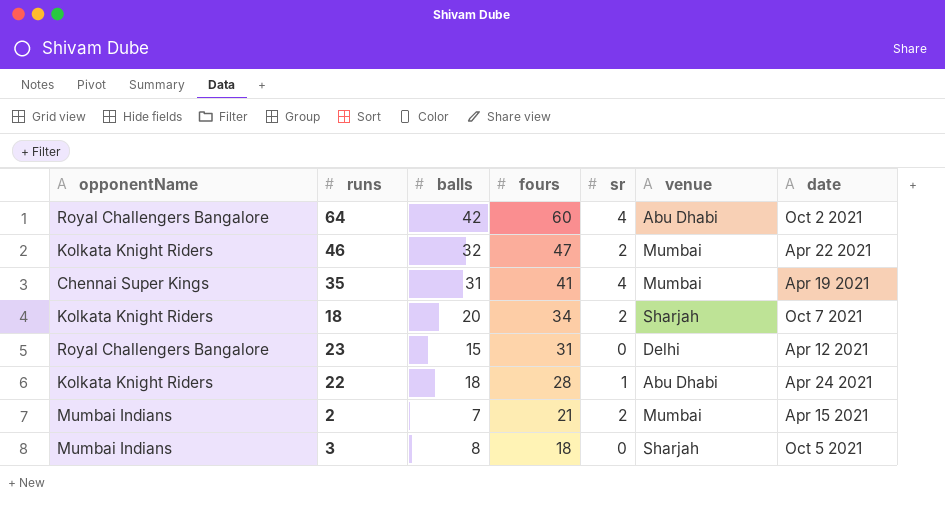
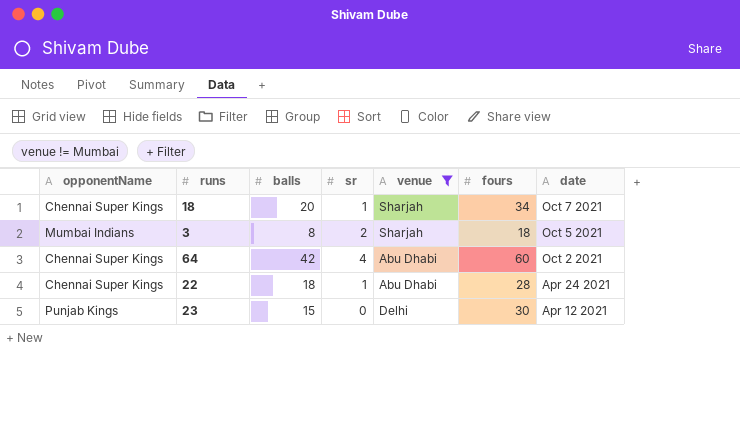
filter: none -> venue != Mumbai
row order: fours descending -> date descending
column fours | position: 4 -> 6
18 | opponentName: Kolkata Knight Riders -> Chennai Super Kings
18 | sr: 2 -> 1
3 | sr: 0 -> 2
64 | opponentName: Royal Challengers Bangalore -> Chennai Super Kings
22 | opponentName: Kolkata Knight Riders -> Chennai Super Kings
23 | opponentName: Royal Challengers Bangalore -> Punjab Kings
23 | fours: 31 -> 30

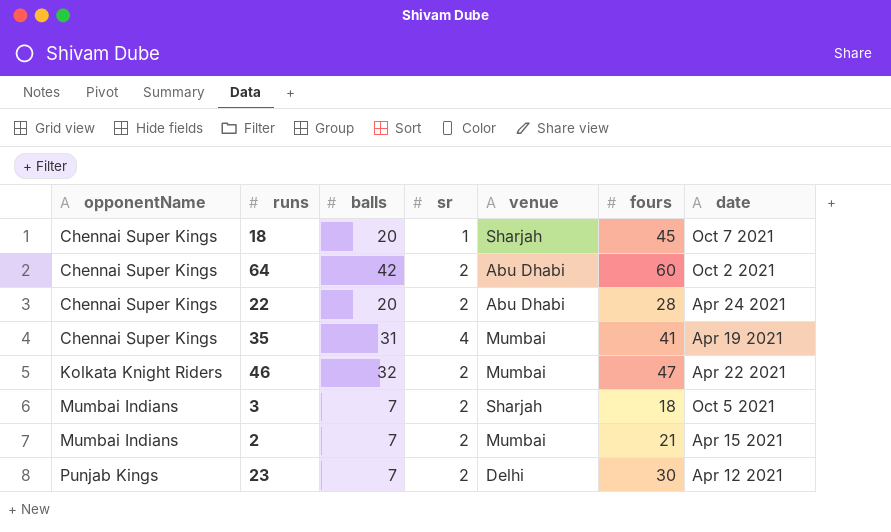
filter: venue != Mumbai -> none
row order: date descending -> opponentName ascending
18 | fours: 34 -> 45
64 | sr: 4 -> 2
22 | balls: 18 -> 20
22 | sr: 1 -> 2
3 | balls: 8 -> 7
23 | balls: 15 -> 7
23 | sr: 0 -> 2

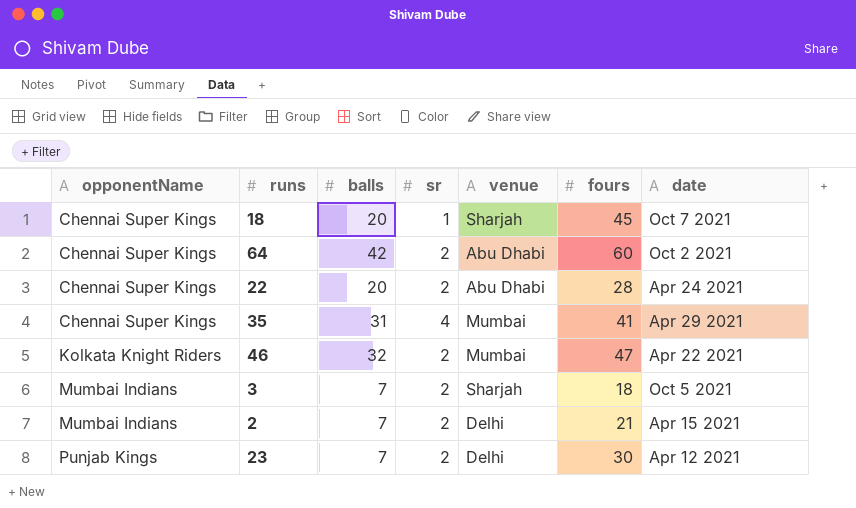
35 | date: Apr 19 2021 -> Apr 29 2021
2 | venue: Mumbai -> Delhi

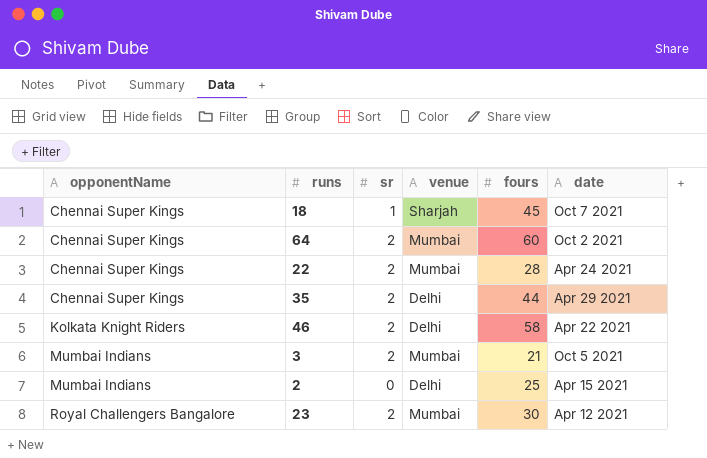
column balls | position: 3 -> none
64 | venue: Abu Dhabi -> Mumbai
22 | venue: Abu Dhabi -> Mumbai
35 | sr: 4 -> 2
35 | venue: Mumbai -> Delhi
35 | fours: 41 -> 44
46 | venue: Mumbai -> Delhi
46 | fours: 47 -> 58
3 | venue: Sharjah -> Mumbai
3 | fours: 18 -> 21
2 | sr: 2 -> 0
2 | fours: 21 -> 25
23 | opponentName: Punjab Kings -> Royal Challengers Bangalore
23 | venue: Delhi -> Mumbai

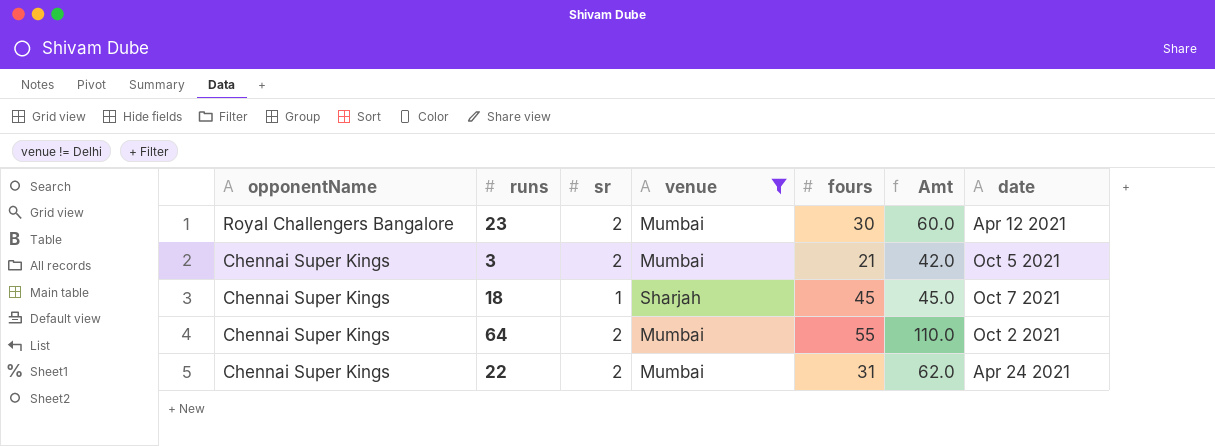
filter: none -> venue != Delhi
row order: opponentName ascending -> opponentName descending
column Amt | formula: none -> [sr] * [fours]
3 | opponentName: Mumbai Indians -> Chennai Super Kings
64 | fours: 60 -> 55
22 | fours: 28 -> 31

